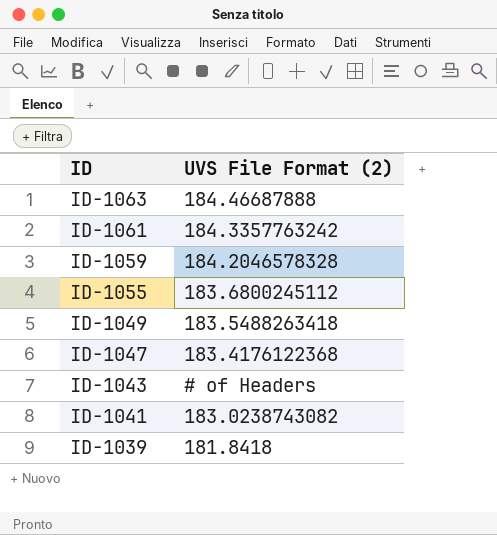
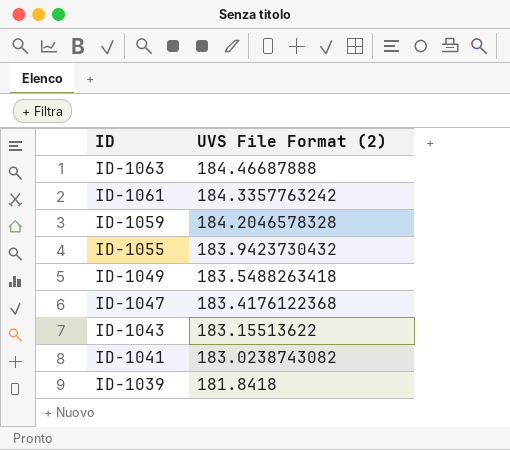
ID-1055 | UVS File Format (2): 183.6800245112 -> 183.9423730432
ID-1043 | UVS File Format (2): # of Headers -> 183.15513622

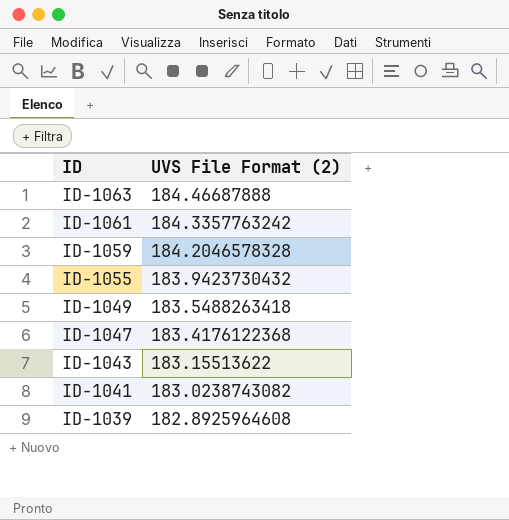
ID-1039 | UVS File Format (2): 181.8418 -> 182.8925964608

